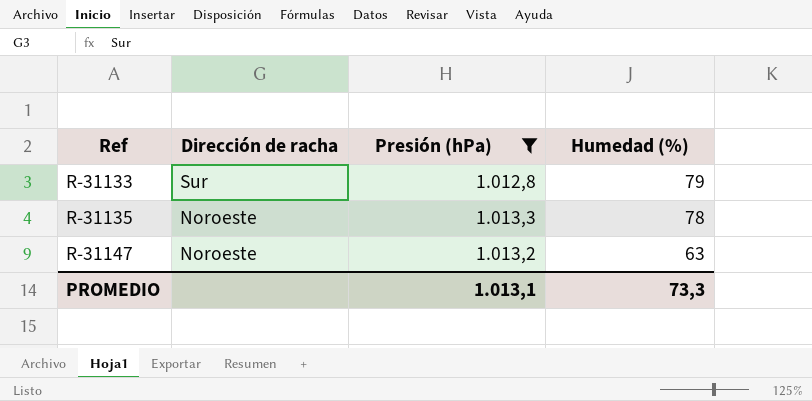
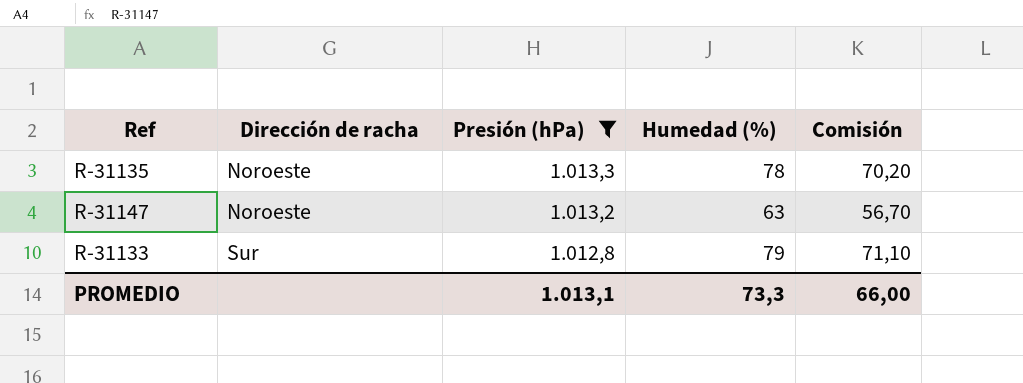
row order: Ref ascending -> Dirección de racha ascending
column Comisión | formula: none -> [Humedad (%)] * 0,9

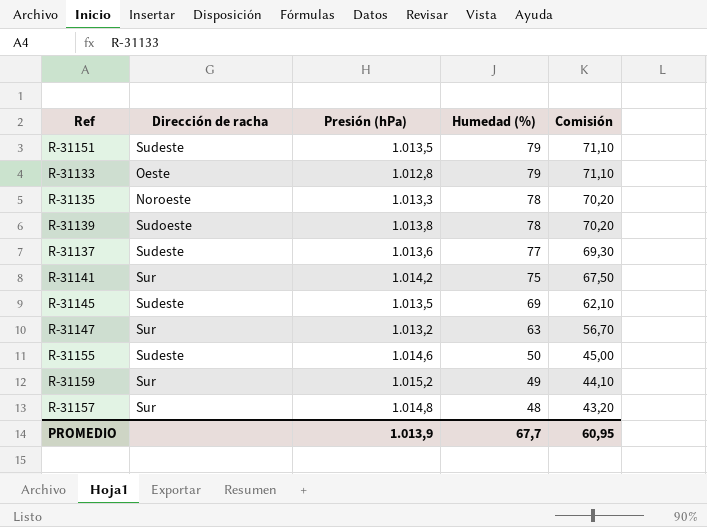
filter: Presión (hPa) <= 1.013,3 -> none
row order: Dirección de racha ascending -> Humedad (%) descending
R-31133 | Dirección de racha: Sur -> Oeste
R-31147 | Dirección de racha: Noroeste -> Sur
PROMEDIO | Presión (hPa): 1.013,1 -> 1.013,9
PROMEDIO | Humedad (%): 73,3 -> 67,7
PROMEDIO | Comisión: 66,00 -> 60,95

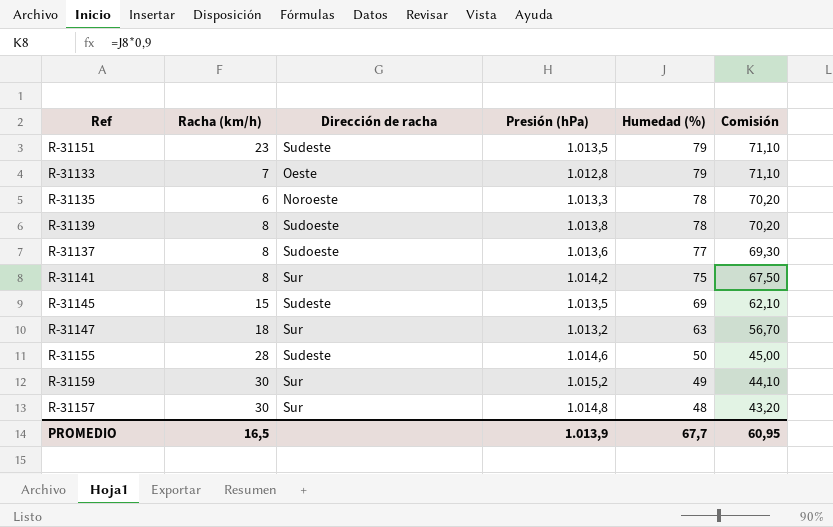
column Racha (km/h) | position: none -> 2
R-31137 | Dirección de racha: Sudeste -> Sudoeste

